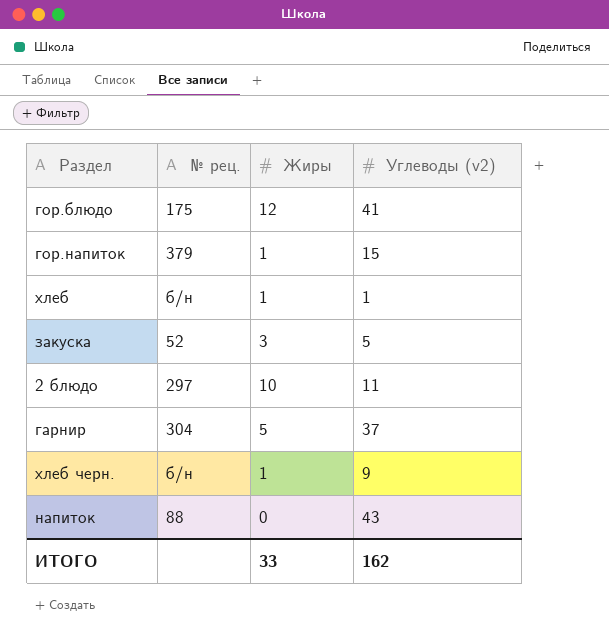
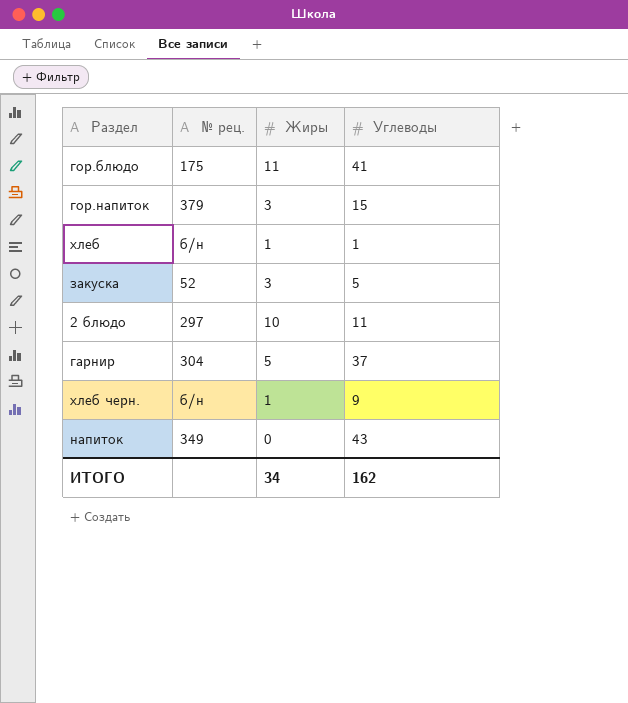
column name: Углеводы (v2) -> Углеводы
гор.блюдо | Жиры: 12 -> 11
гор.напиток | Жиры: 1 -> 3
напиток | № рец.: 88 -> 349
ИТОГО | Жиры: 33 -> 34

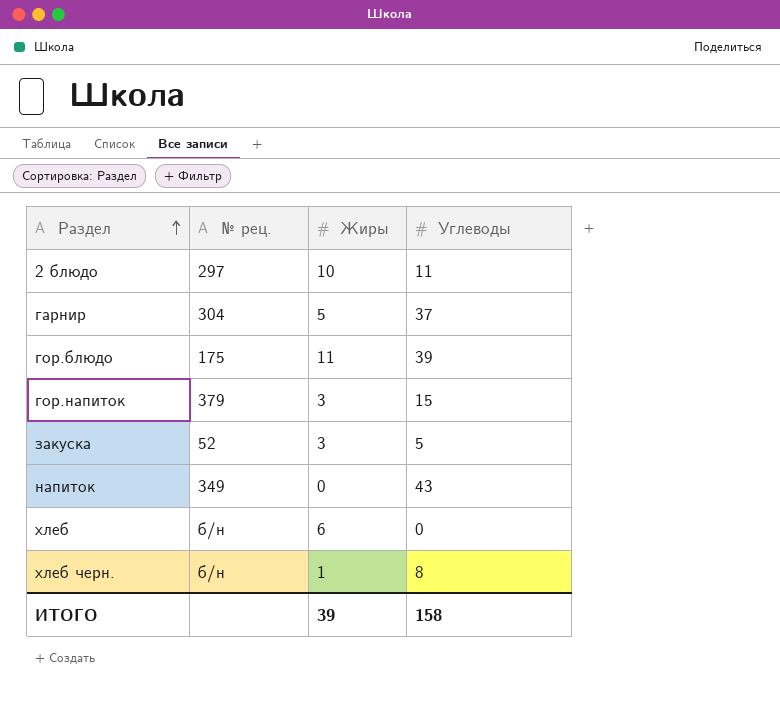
row order: none -> Раздел ascending
гор.блюдо | Углеводы: 41 -> 39
хлеб | Жиры: 1 -> 6
хлеб | Углеводы: 1 -> 0
хлеб черн. | Углеводы: 9 -> 8
ИТОГО | Жиры: 34 -> 39
ИТОГО | Углеводы: 162 -> 158

